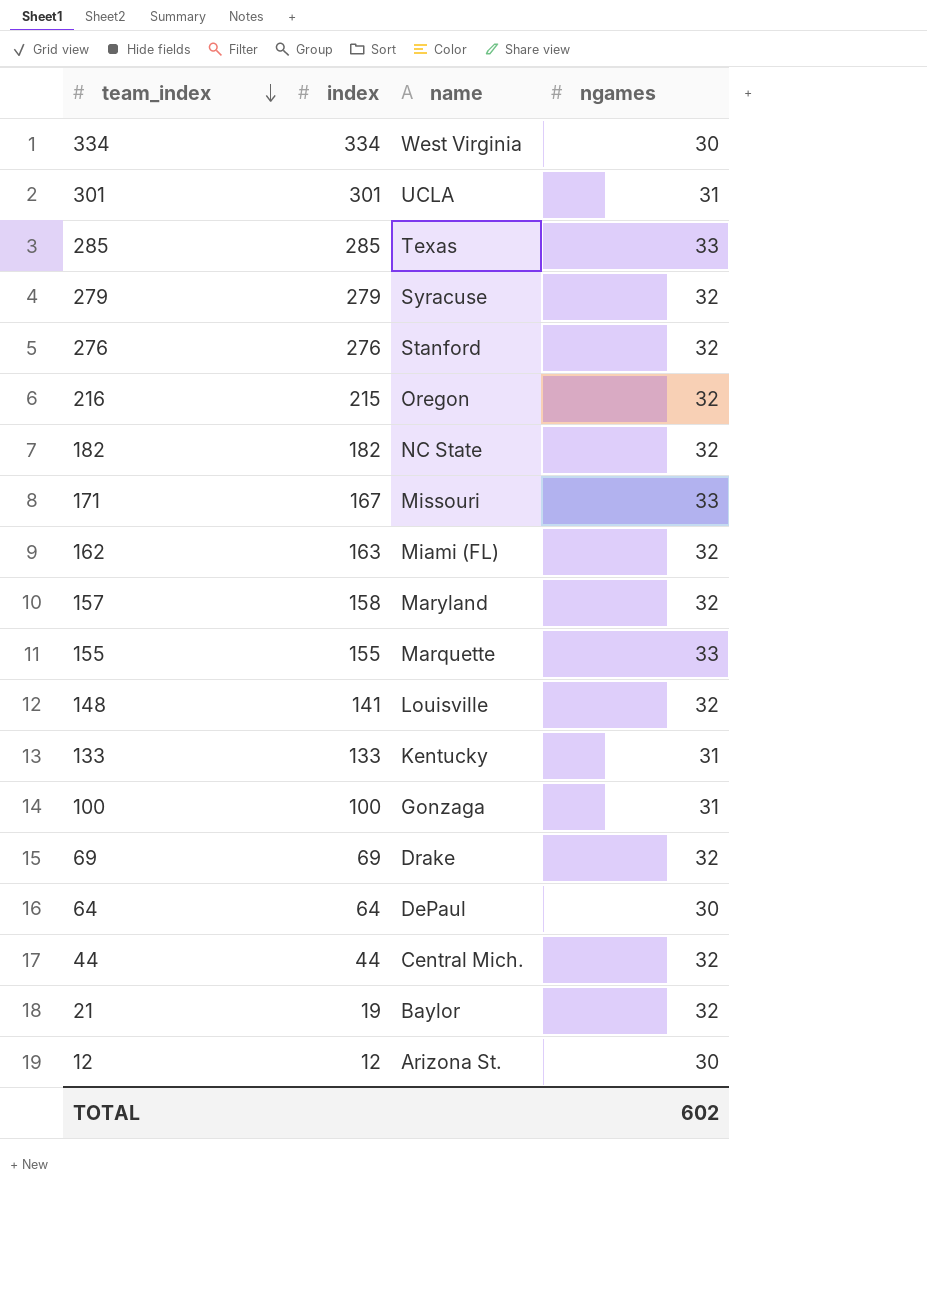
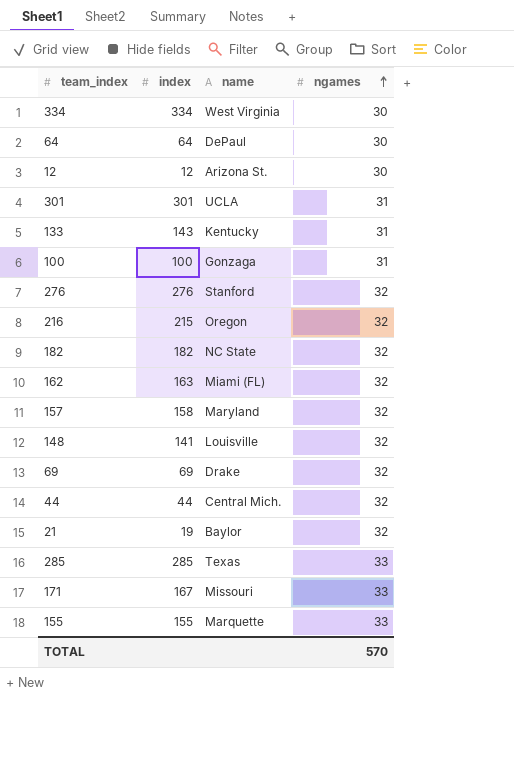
row order: team_index descending -> ngames ascending
row 279: 279 | Syracuse | 32 -> none
133 | index: 133 -> 143
TOTAL | ngames: 602 -> 570

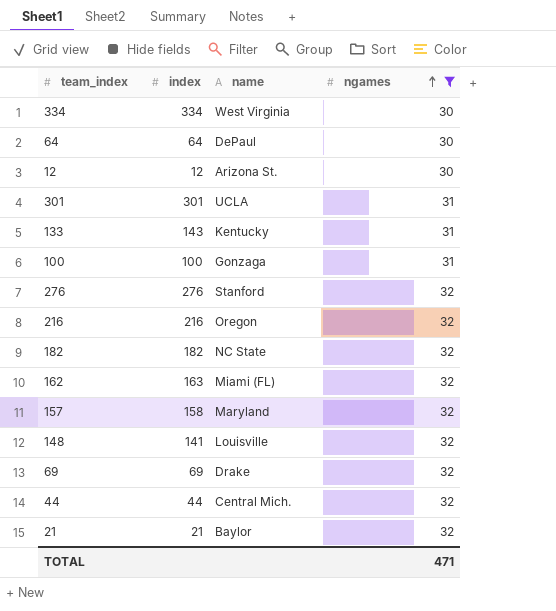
filter: none -> ngames != 33
216 | index: 215 -> 216
21 | index: 19 -> 21
TOTAL | ngames: 570 -> 471

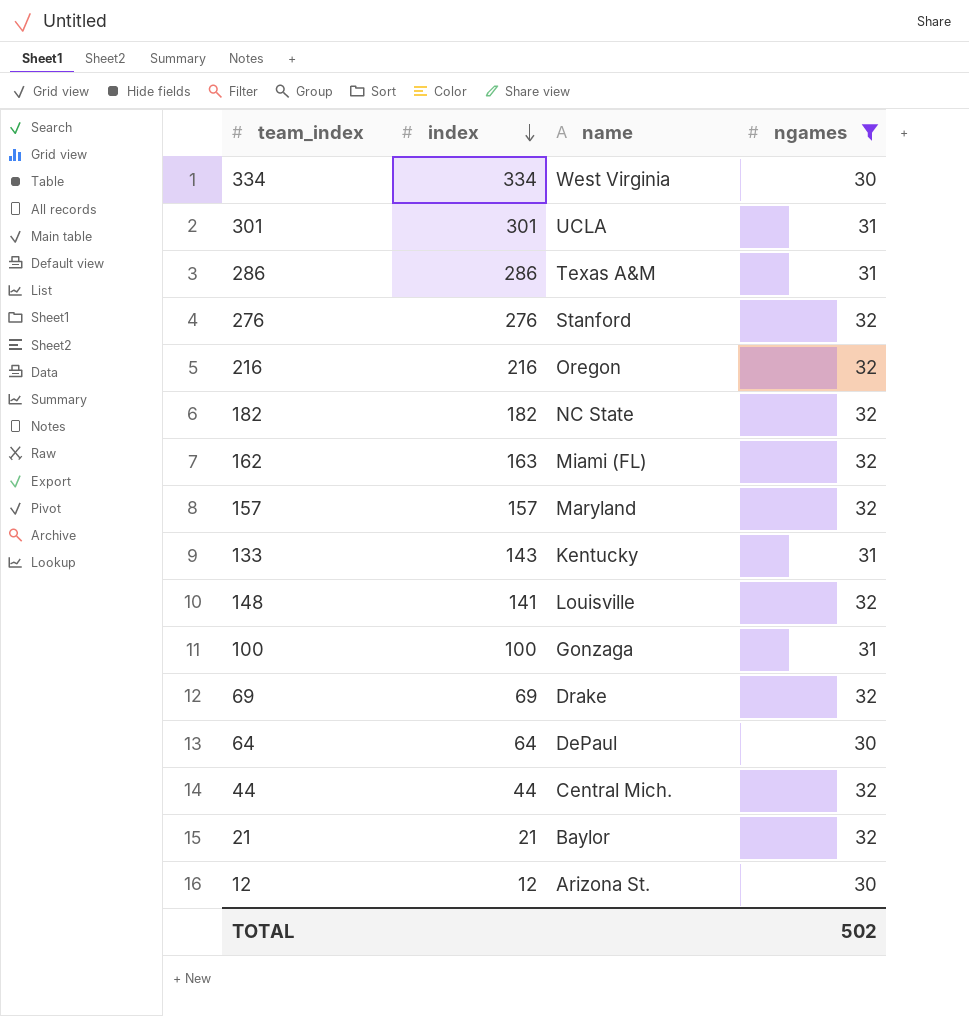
row order: ngames ascending -> index descending
row 286: none -> 286 | Texas A&M | 31
157 | index: 158 -> 157
TOTAL | ngames: 471 -> 502

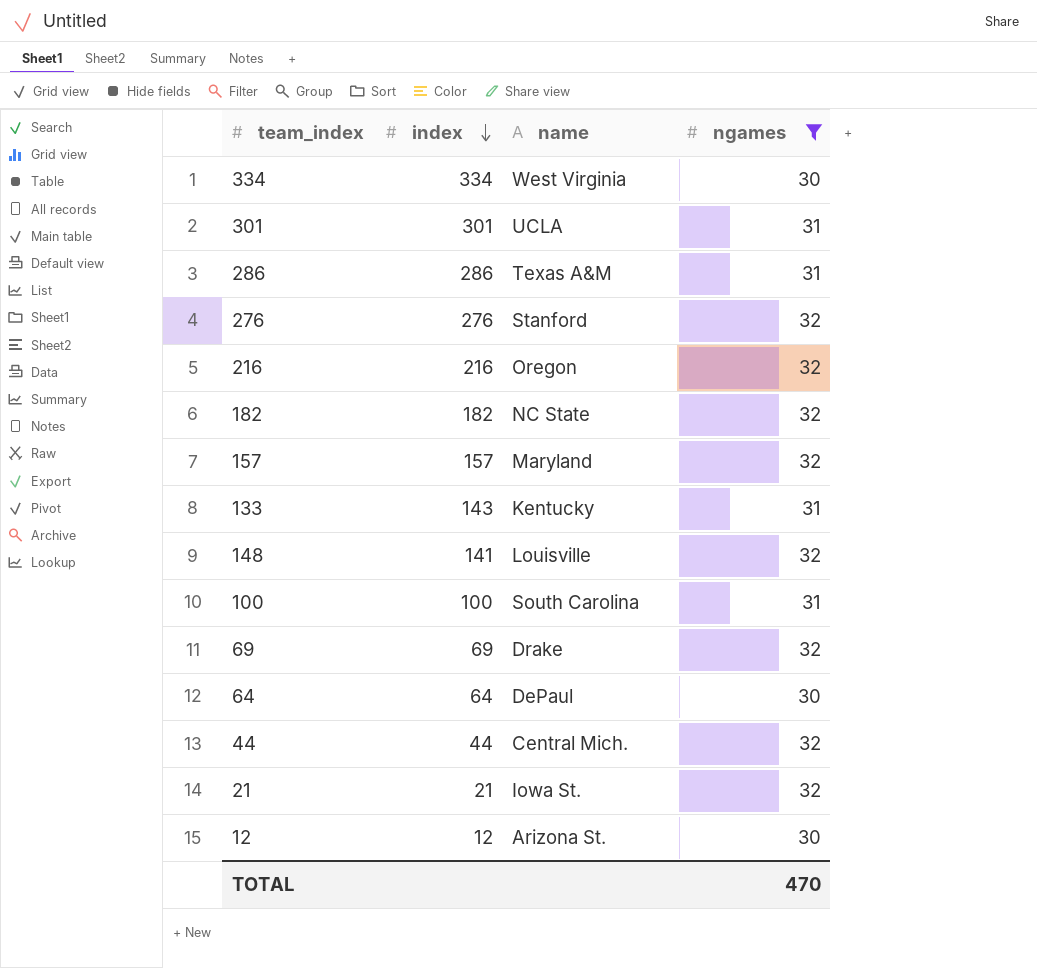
row 162: 163 | Miami (FL) | 32 -> none
100 | name: Gonzaga -> South Carolina
21 | name: Baylor -> Iowa St.
TOTAL | ngames: 502 -> 470

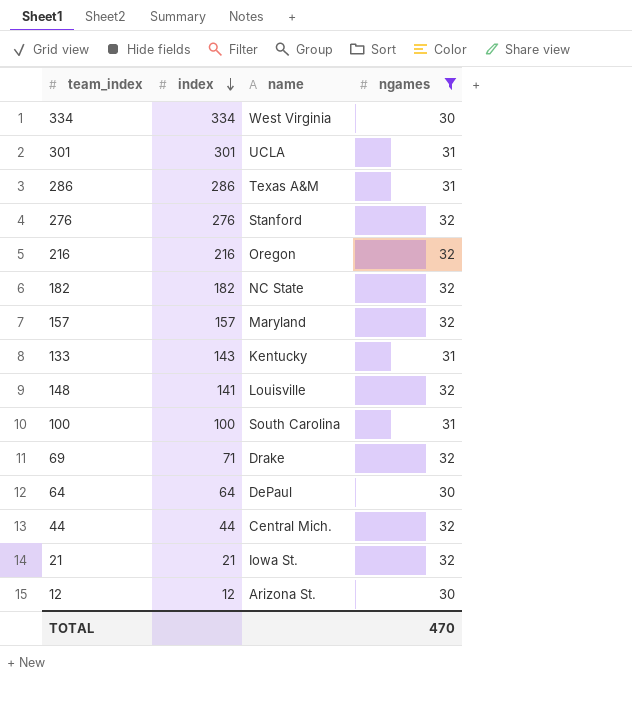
69 | index: 69 -> 71

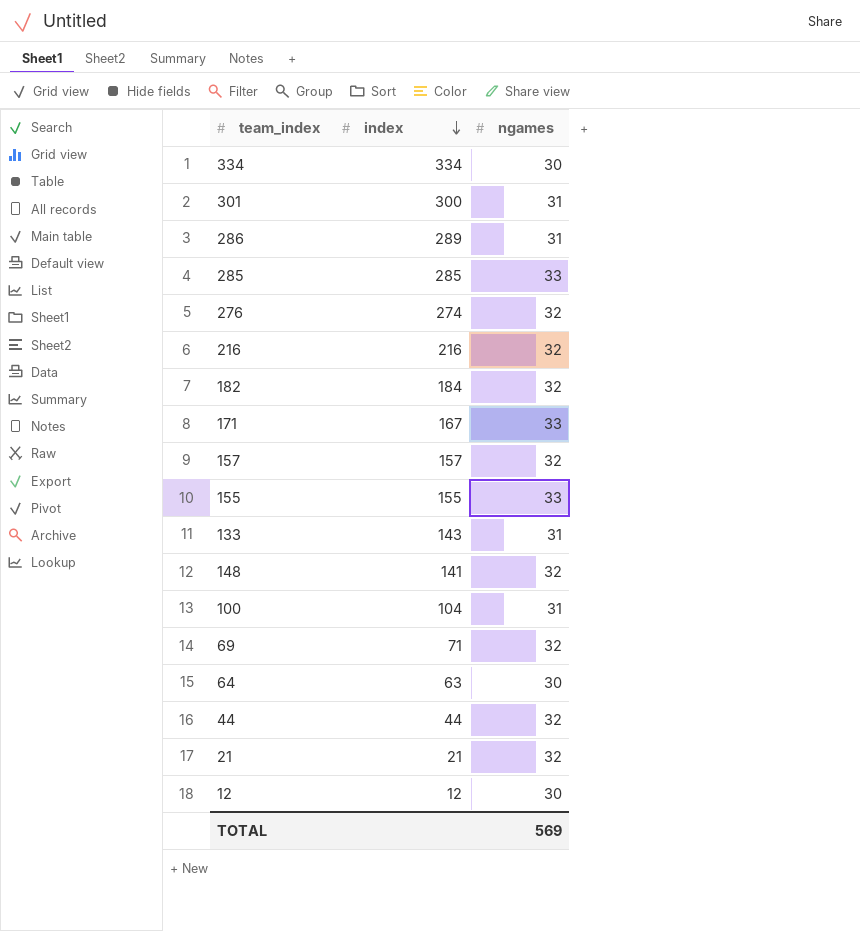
filter: ngames != 33 -> none
column name | position: 3 -> none
301 | index: 301 -> 300
286 | index: 286 -> 289
276 | index: 276 -> 274
182 | index: 182 -> 184
100 | index: 100 -> 104
64 | index: 64 -> 63
TOTAL | ngames: 470 -> 569

